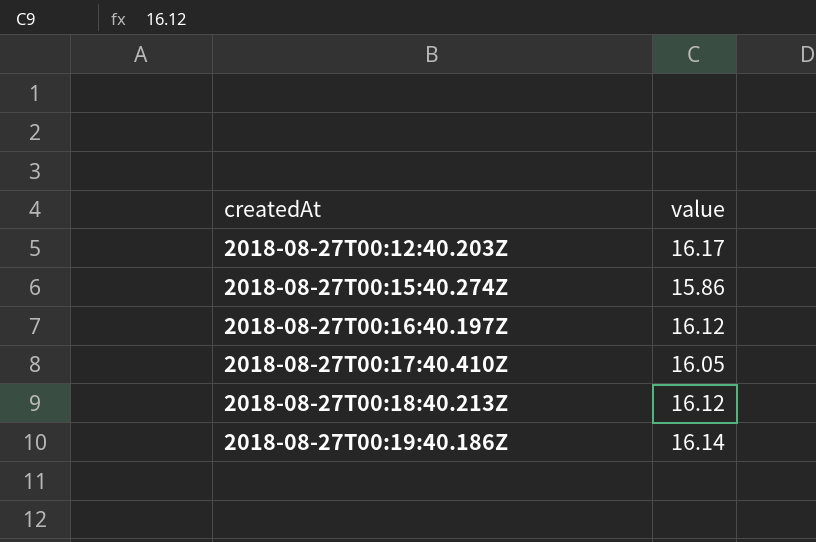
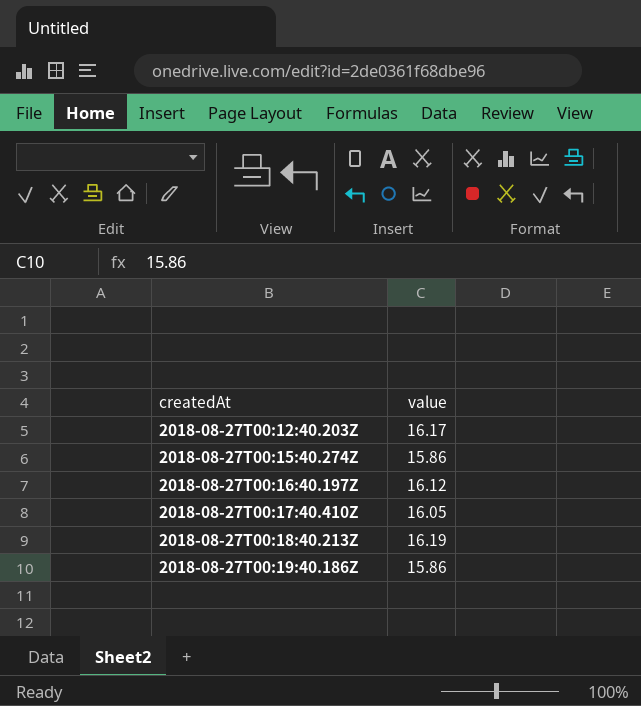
2018-08-27T00:18:40.213Z | value: 16.12 -> 16.19
2018-08-27T00:19:40.186Z | value: 16.14 -> 15.86

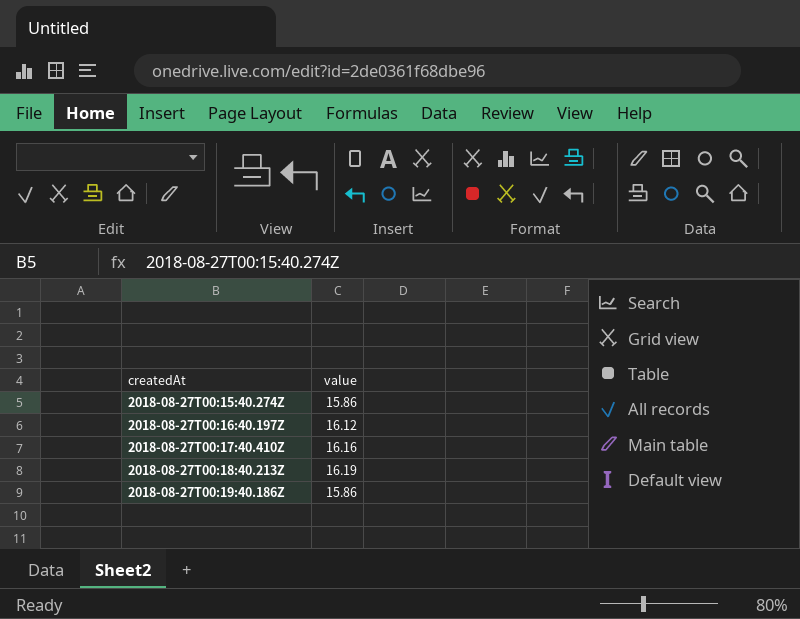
row 2018-08-27T00:12:40.203Z: 16.17 -> none
2018-08-27T00:17:40.410Z | value: 16.05 -> 16.16

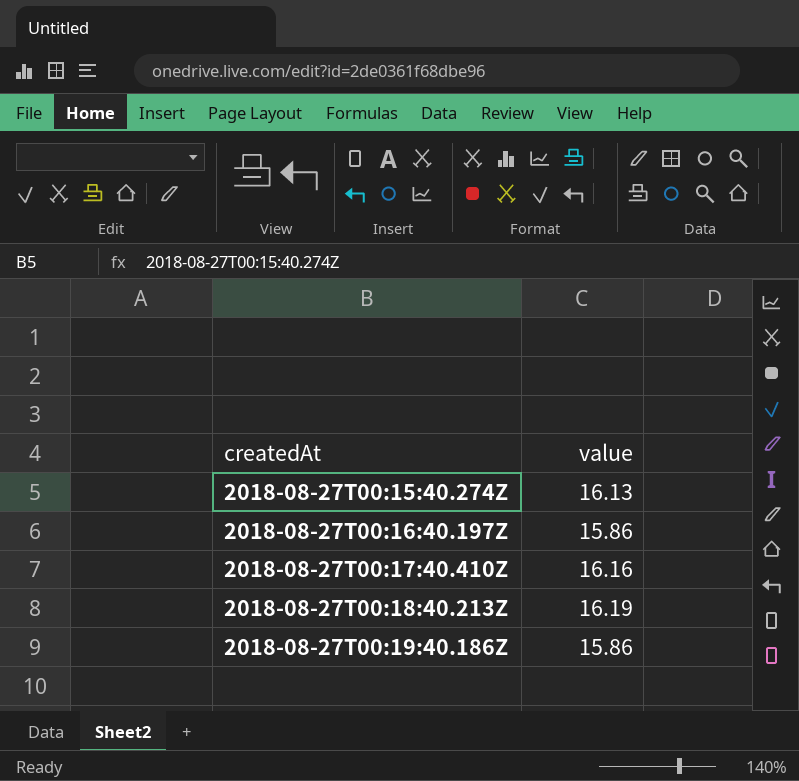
2018-08-27T00:15:40.274Z | value: 15.86 -> 16.13
2018-08-27T00:16:40.197Z | value: 16.12 -> 15.86

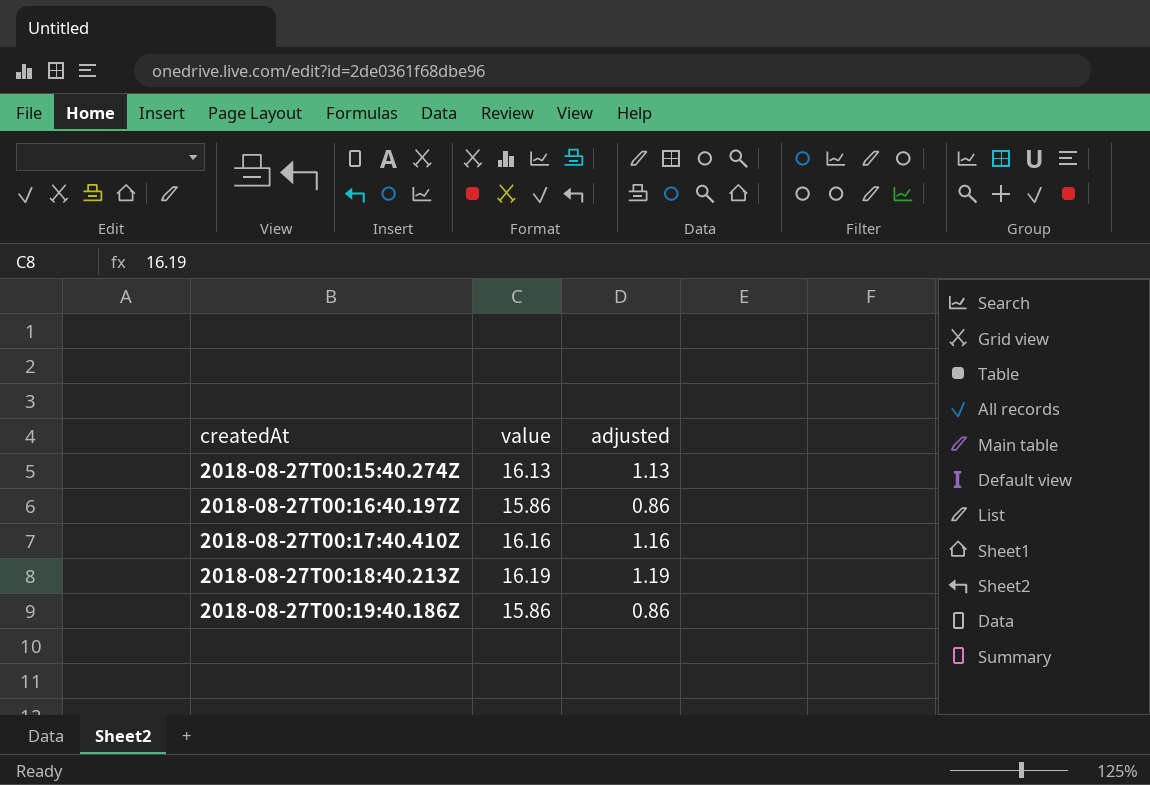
column adjusted | formula: none -> [value] - 15

